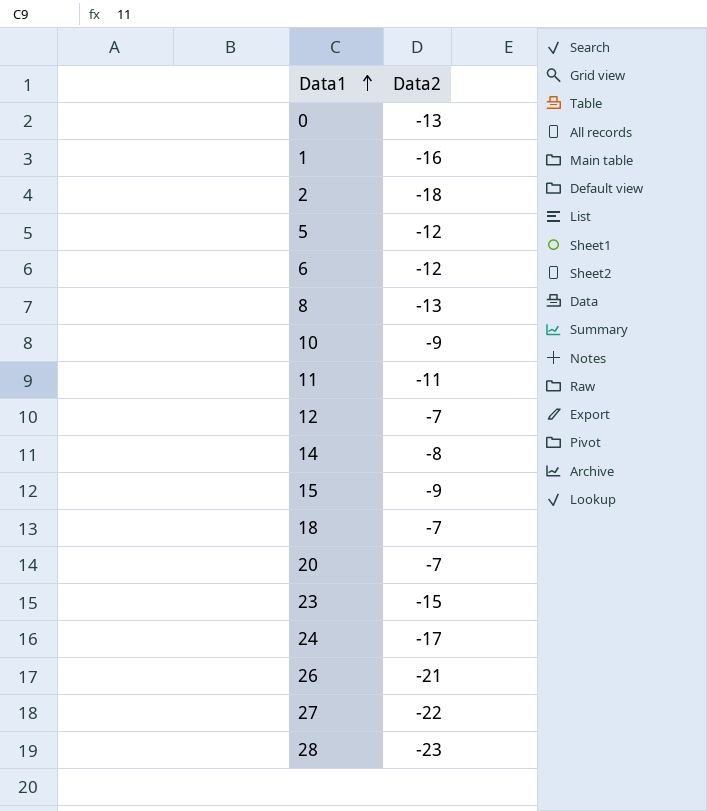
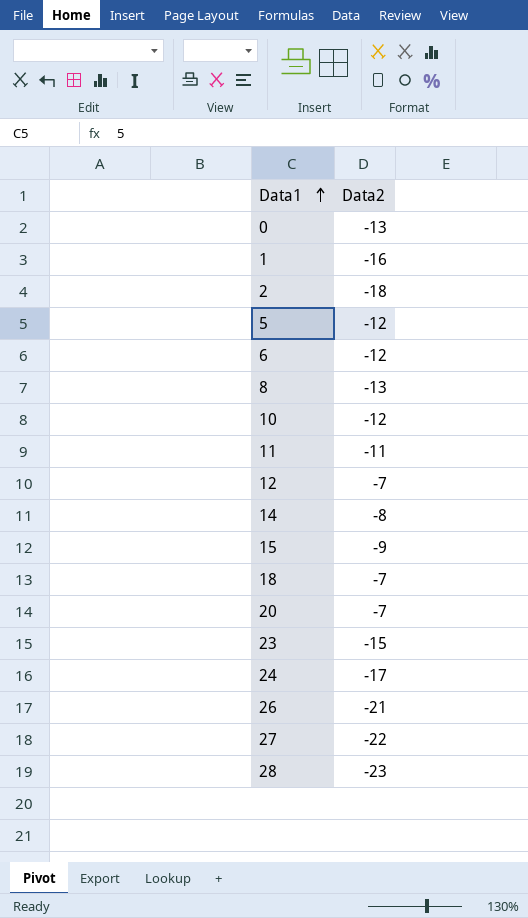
10 | Data2: -9 -> -12

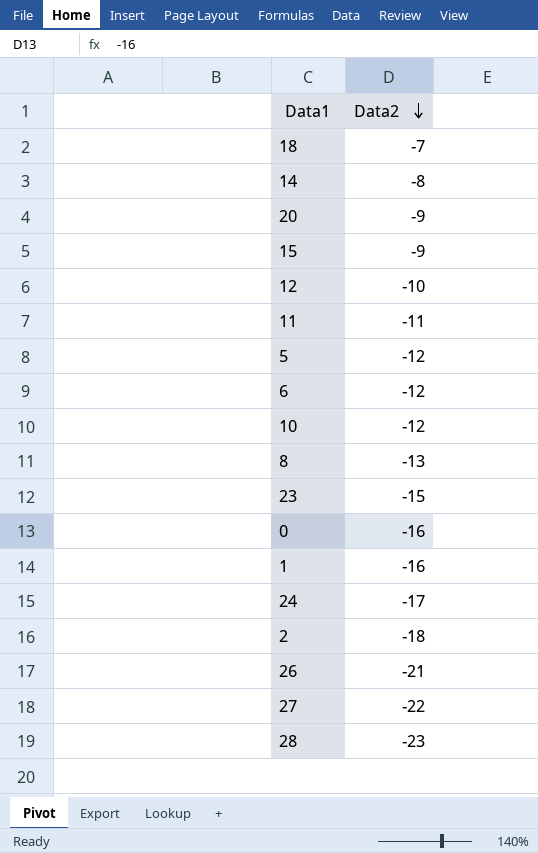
row order: Data1 ascending -> Data2 descending
20 | Data2: -7 -> -9
12 | Data2: -7 -> -10
0 | Data2: -13 -> -16

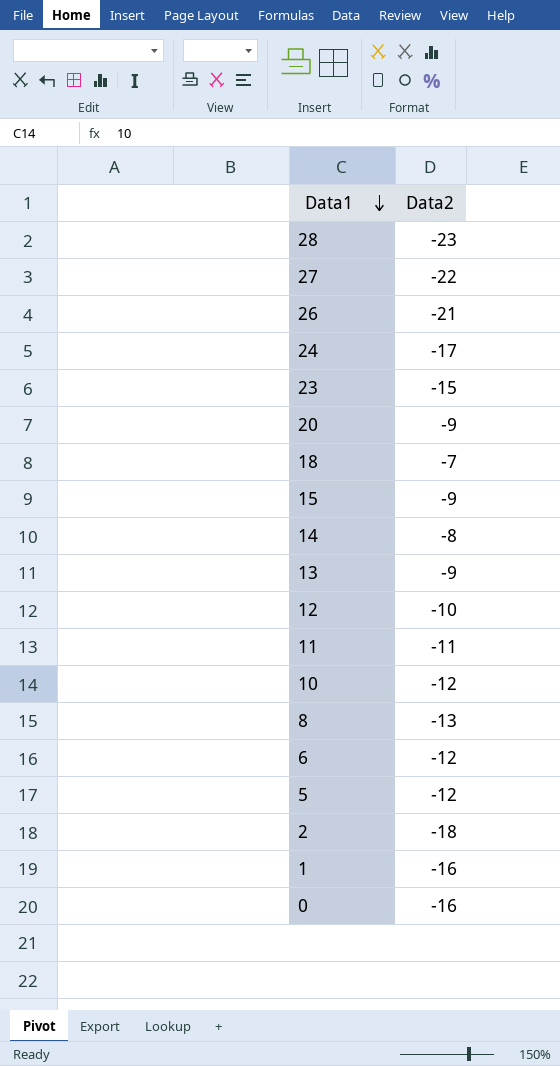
row order: Data2 descending -> Data1 descending
row 13: none -> -9

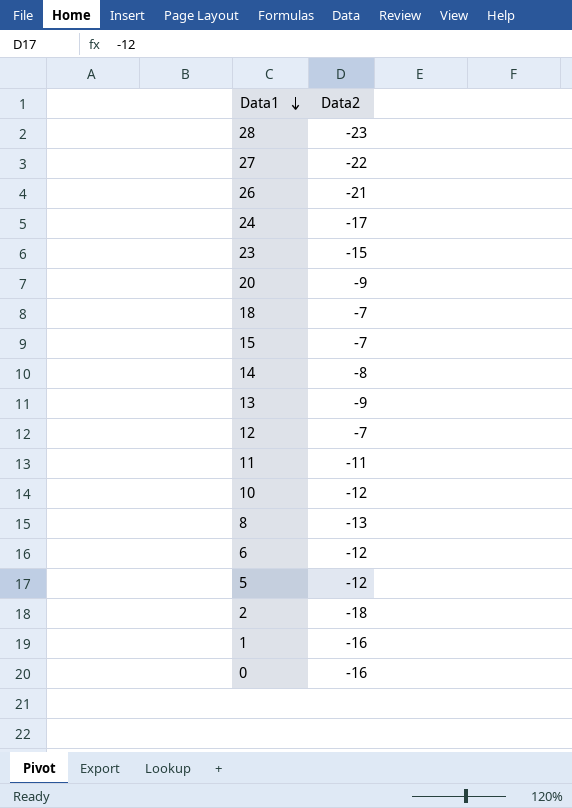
15 | Data2: -9 -> -7
12 | Data2: -10 -> -7

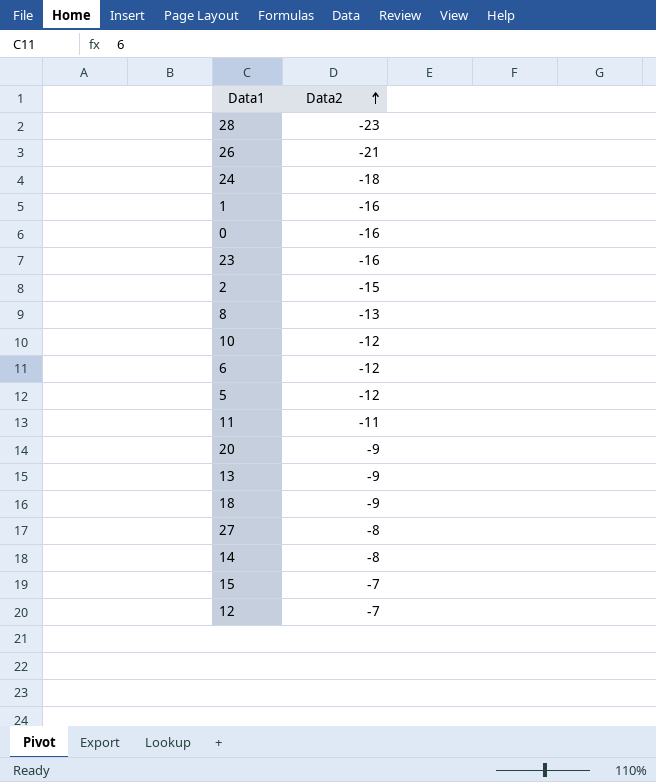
row order: Data1 descending -> Data2 ascending
24 | Data2: -17 -> -18
23 | Data2: -15 -> -16
2 | Data2: -18 -> -15
18 | Data2: -7 -> -9
27 | Data2: -22 -> -8

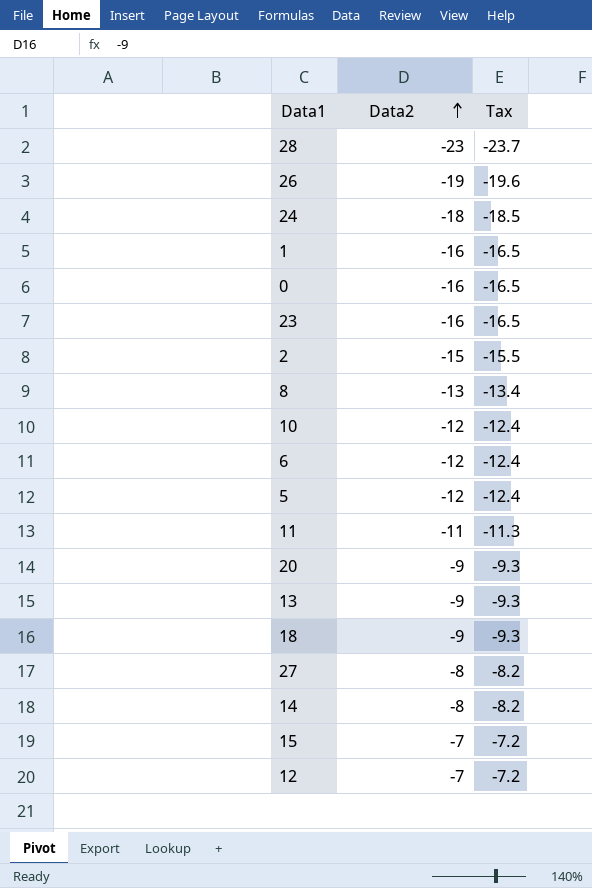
column Tax | formula: none -> [Data2] * 1.03
26 | Data2: -21 -> -19

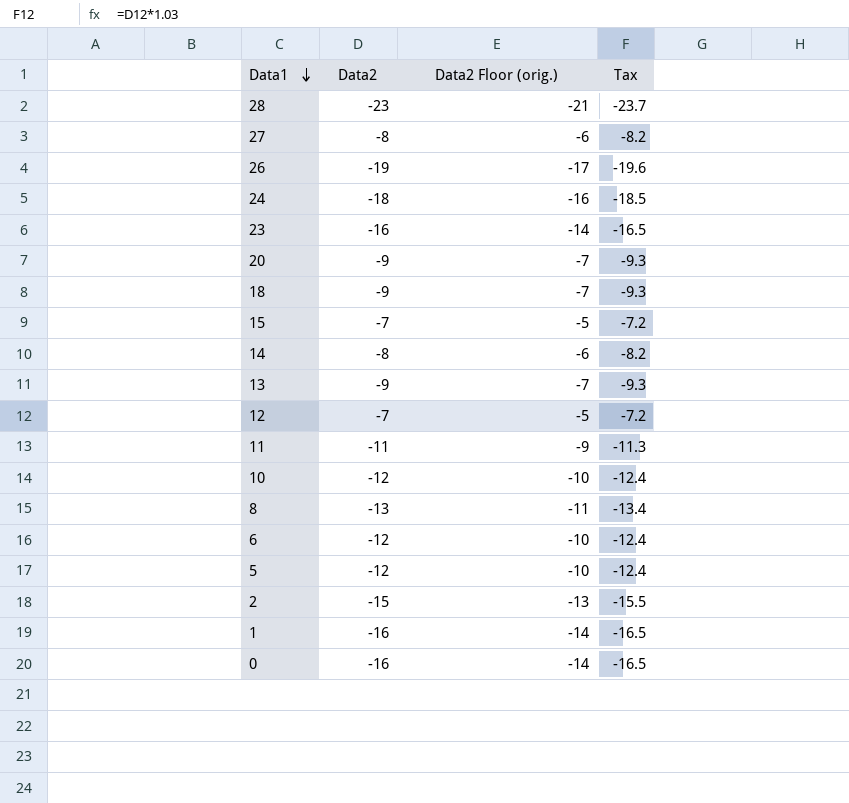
row order: Data2 ascending -> Data1 descending
column Data2 Floor (orig.) | formula: none -> [Data2] + 2

